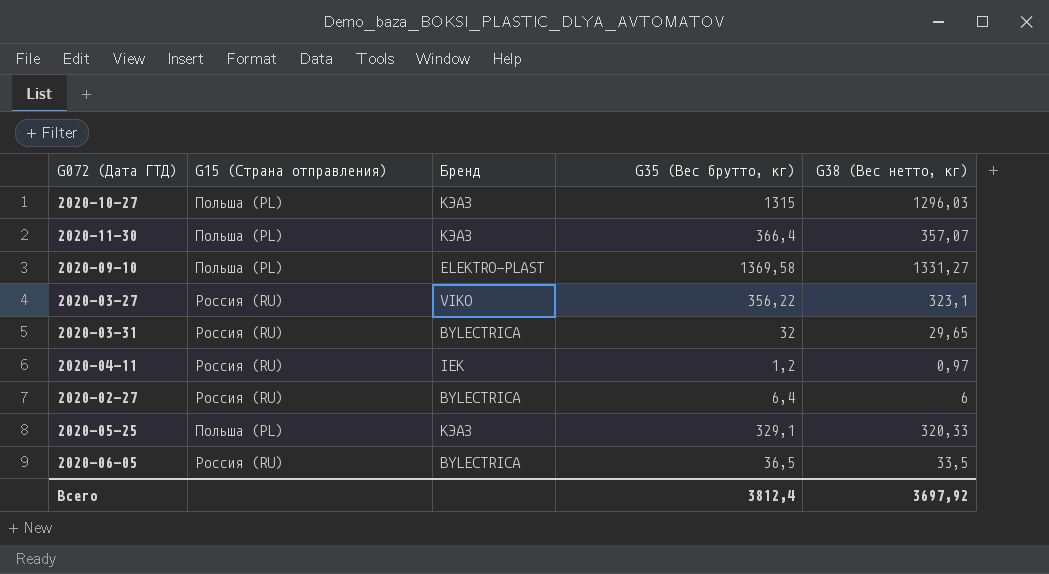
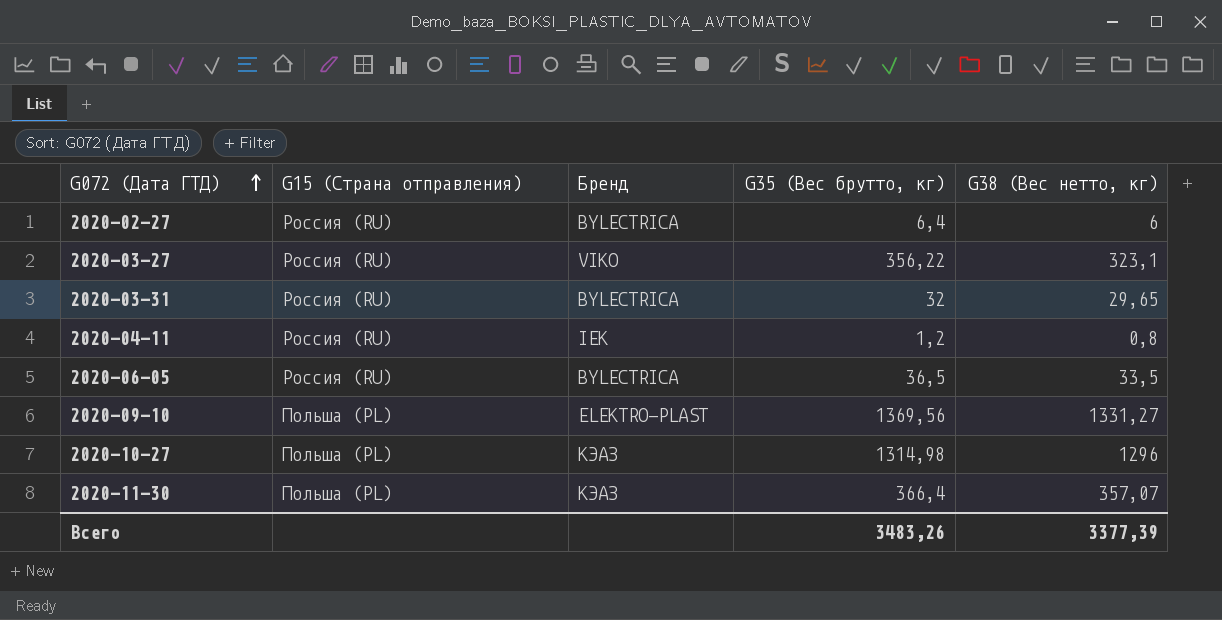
row order: none -> G072 (Дата ГТД) ascending
row 2020-05-25: Польша (PL) | КЭАЗ | 329,1 | 320,33 -> none
2020-04-11 | G38 (Вес нетто, кг): 0,97 -> 0,8
2020-09-10 | G35 (Вес брутто, кг): 1369,58 -> 1369,56
2020-10-27 | G35 (Вес брутто, кг): 1315 -> 1314,98
2020-10-27 | G38 (Вес нетто, кг): 1296,03 -> 1296
Всего | G35 (Вес брутто, кг): 3812,4 -> 3483,26
Всего | G38 (Вес нетто, кг): 3697,92 -> 3377,39

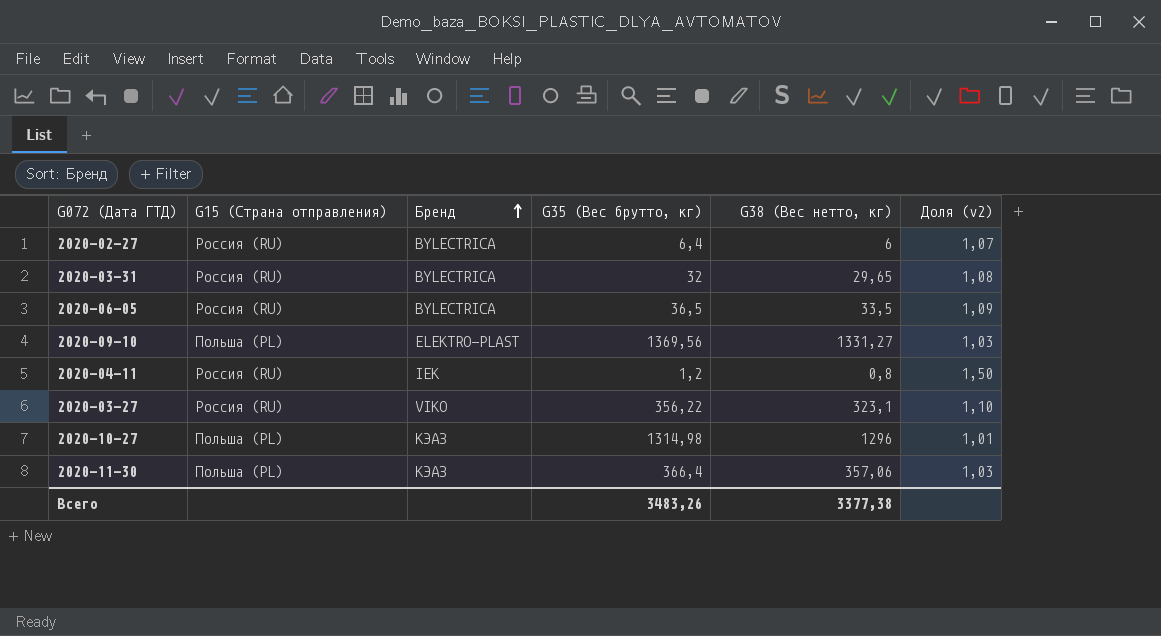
row order: G072 (Дата ГТД) ascending -> Бренд ascending
column Доля (v2) | formula: none -> [G35 (Вес брутто, кг)] / [G38 (Вес нетто, кг)]
2020-11-30 | G38 (Вес нетто, кг): 357,07 -> 357,06
Всего | G38 (Вес нетто, кг): 3377,39 -> 3377,38

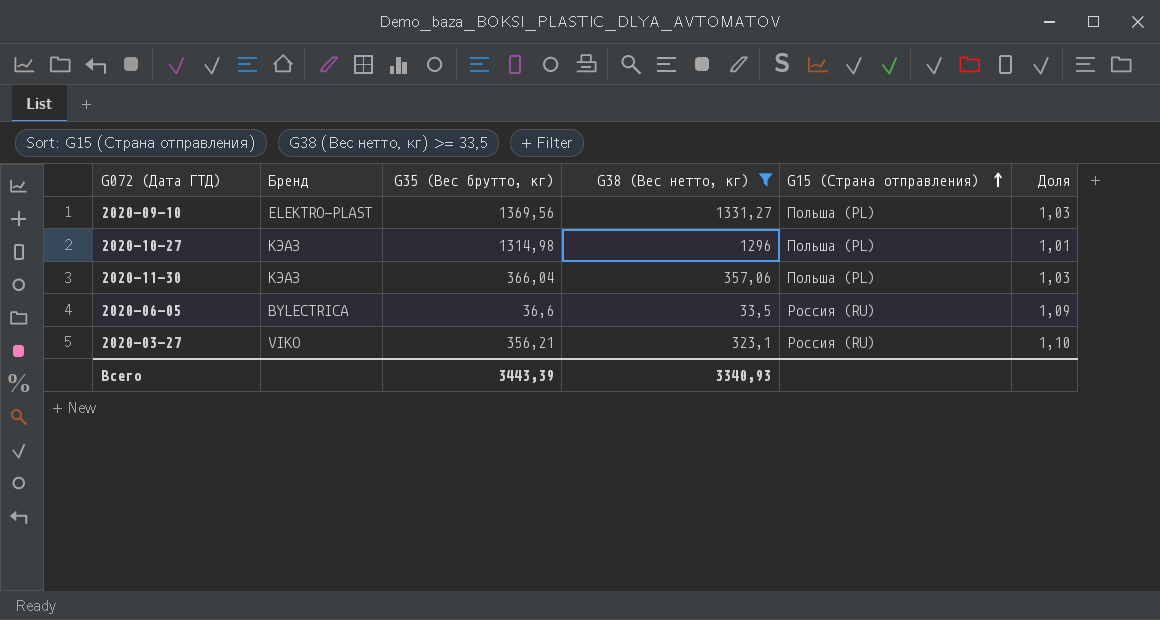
filter: none -> G38 (Вес нетто, кг) >= 33,5
row order: Бренд ascending -> G15 (Страна отправления) ascending
column G15 (Страна отправления) | position: 2 -> 5
column name: Доля (v2) -> Доля
2020-11-30 | G35 (Вес брутто, кг): 366,4 -> 366,04
2020-06-05 | G35 (Вес брутто, кг): 36,5 -> 36,6
2020-03-27 | G35 (Вес брутто, кг): 356,22 -> 356,21
Всего | G35 (Вес брутто, кг): 3483,26 -> 3443,39
Всего | G38 (Вес нетто, кг): 3377,38 -> 3340,93

